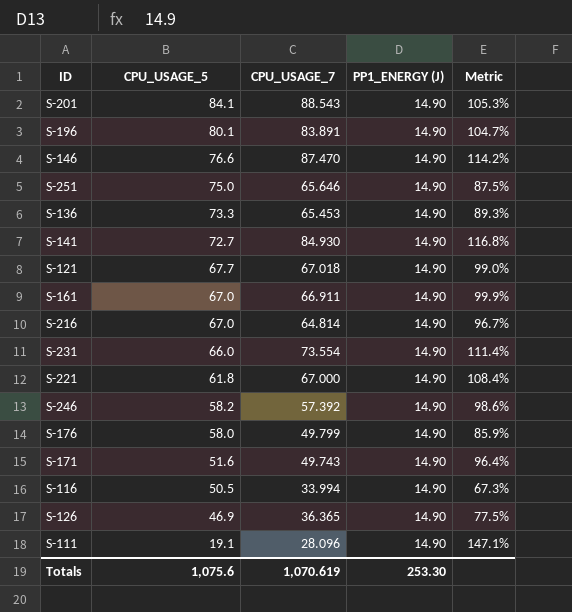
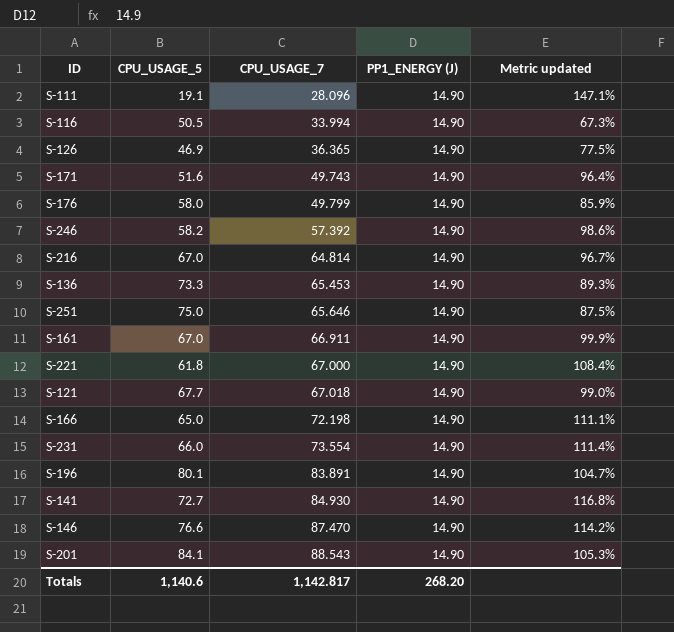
row order: CPU_USAGE_5 descending -> CPU_USAGE_7 ascending
column name: Metric -> Metric updated
row S-166: none -> 65.0 | 72.198 | 14.90 | 111.1%
Totals | CPU_USAGE_5: 1,075.6 -> 1,140.6
Totals | CPU_USAGE_7: 1,070.619 -> 1,142.817
Totals | PP1_ENERGY (J): 253.30 -> 268.20

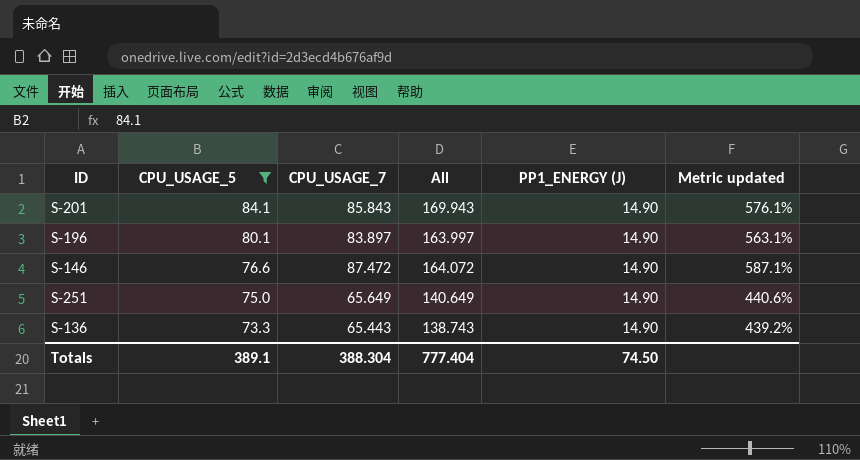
filter: none -> CPU_USAGE_5 >= 73.3
row order: CPU_USAGE_7 ascending -> CPU_USAGE_5 descending
column All | formula: none -> [CPU_USAGE_5] + [CPU_USAGE_7]
column Metric updated | formula: [CPU_USAGE_7] / [CPU_USAGE_5] -> [CPU_USAGE_7] / [PP1_ENERGY (J)]
S-201 | CPU_USAGE_7: 88.543 -> 85.843
S-196 | CPU_USAGE_7: 83.891 -> 83.897
S-146 | CPU_USAGE_7: 87.470 -> 87.472
S-251 | CPU_USAGE_7: 65.646 -> 65.649
S-136 | CPU_USAGE_7: 65.453 -> 65.443
Totals | CPU_USAGE_5: 1,140.6 -> 389.1
Totals | CPU_USAGE_7: 1,142.817 -> 388.304
Totals | PP1_ENERGY (J): 268.20 -> 74.50

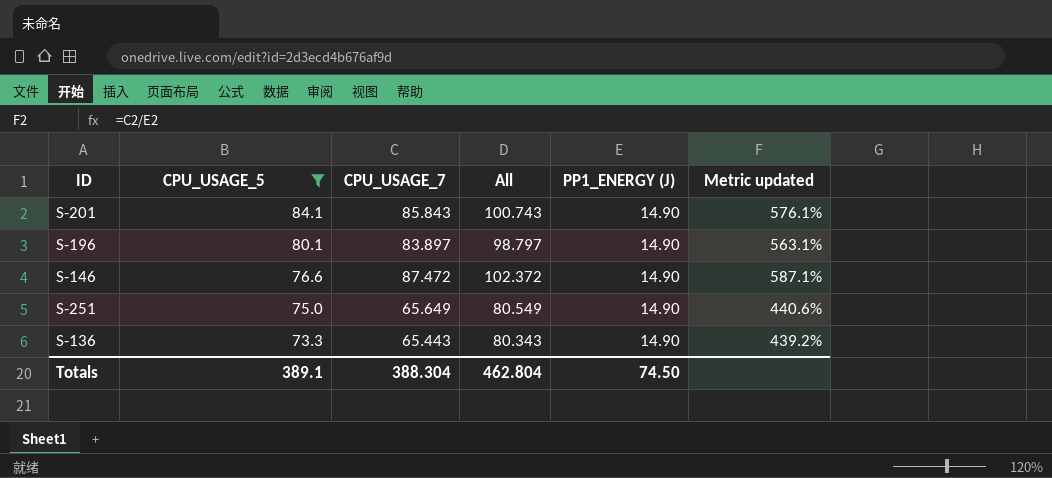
column All | formula: [CPU_USAGE_5] + [CPU_USAGE_7] -> [CPU_USAGE_7] + [PP1_ENERGY (J)]
Totals | All: 777.404 -> 462.804

